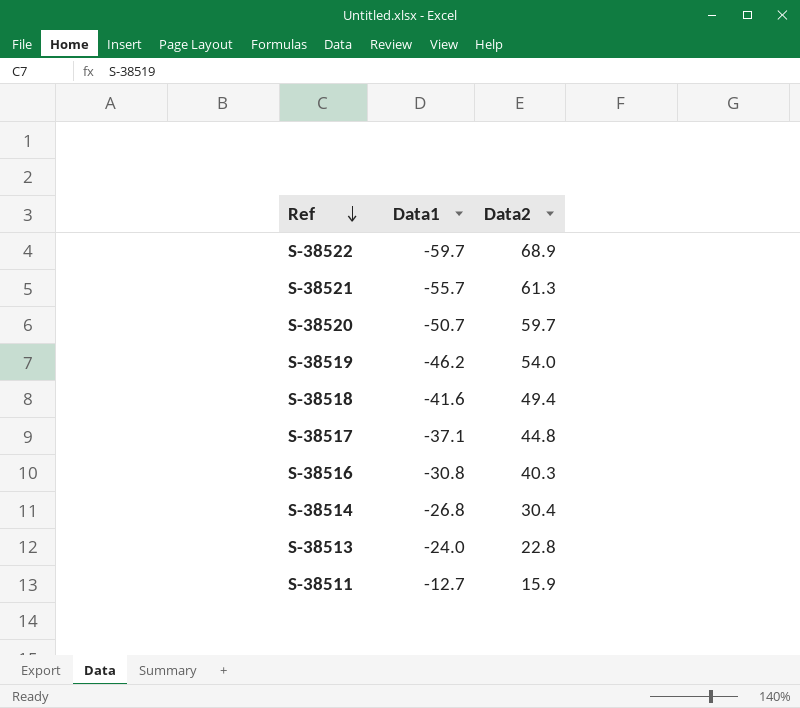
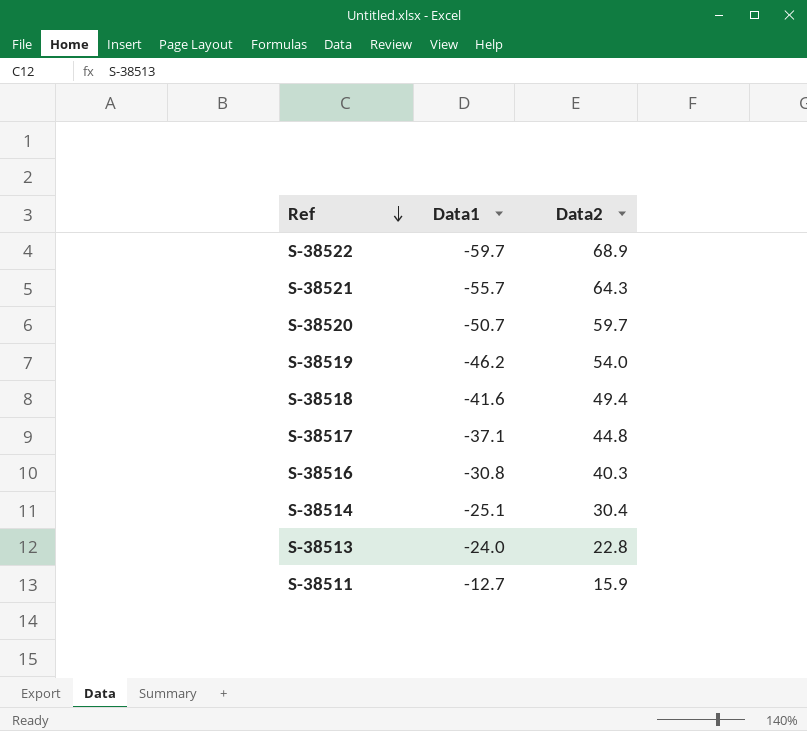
S-38521 | Data2: 61.3 -> 64.3
S-38514 | Data1: -26.8 -> -25.1

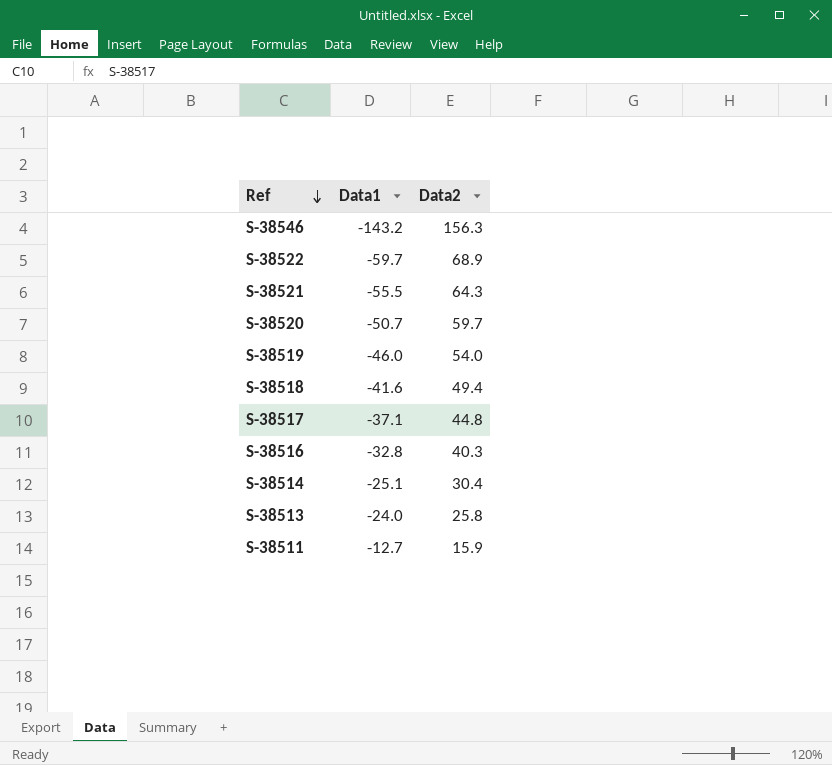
row S-38546: none -> -143.2 | 156.3
S-38521 | Data1: -55.7 -> -55.5
S-38519 | Data1: -46.2 -> -46.0
S-38516 | Data1: -30.8 -> -32.8
S-38513 | Data2: 22.8 -> 25.8

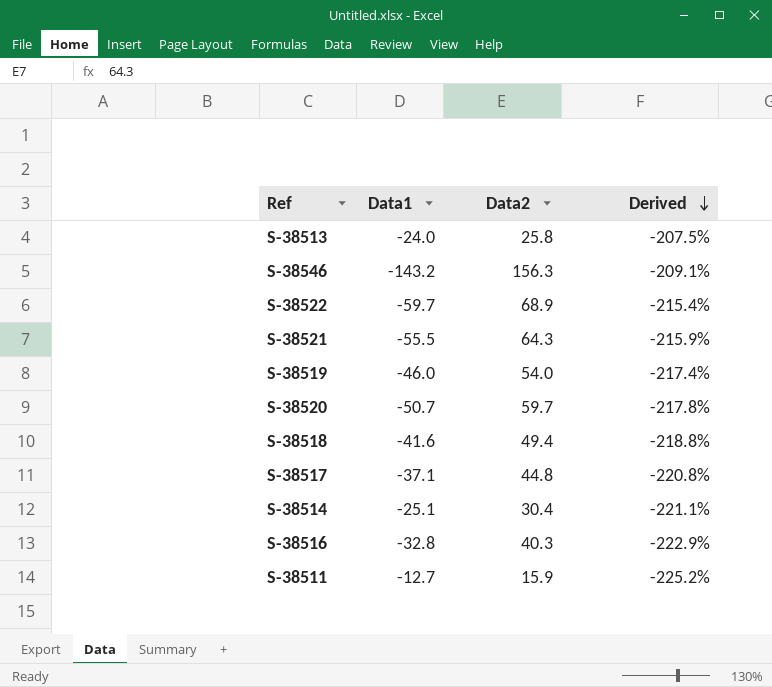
row order: Ref descending -> Derived descending
column Derived | formula: none -> ([Data2] - [Data1]) / [Data1]

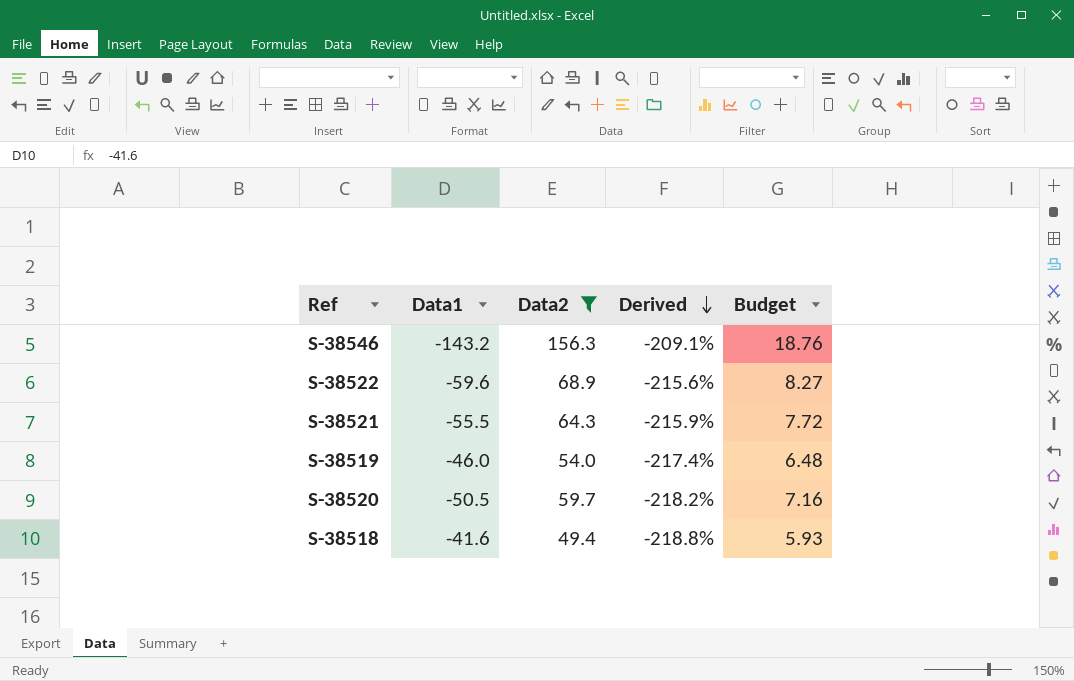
filter: none -> Data2 >= 49.4
column Budget | formula: none -> [Data2] * 0.12
S-38522 | Data1: -59.7 -> -59.6
S-38522 | Derived: -215.4% -> -215.6%
S-38520 | Data1: -50.7 -> -50.5
S-38520 | Derived: -217.8% -> -218.2%

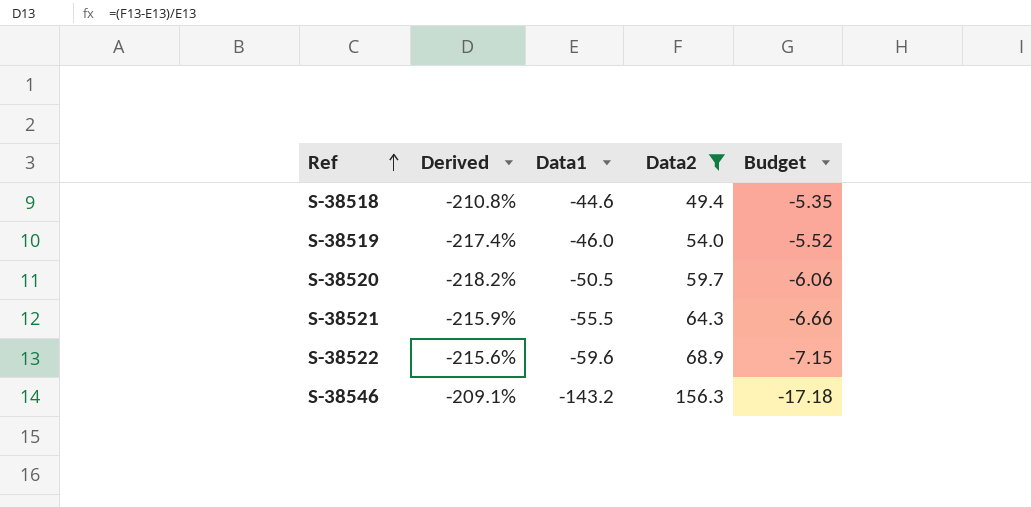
row order: Derived descending -> Ref ascending
column Derived | position: 4 -> 2
column Budget | formula: [Data2] * 0.12 -> [Data1] * 0.12
S-38518 | Derived: -218.8% -> -210.8%
S-38518 | Data1: -41.6 -> -44.6

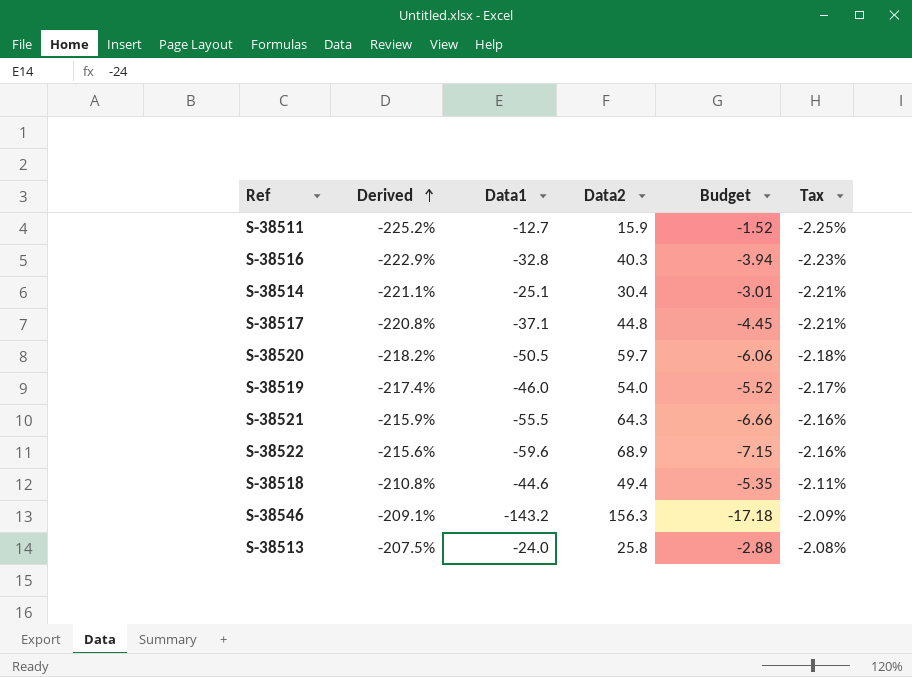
filter: Data2 >= 49.4 -> none
row order: Ref ascending -> Derived ascending
column Tax | formula: none -> [Derived] * 0.01

